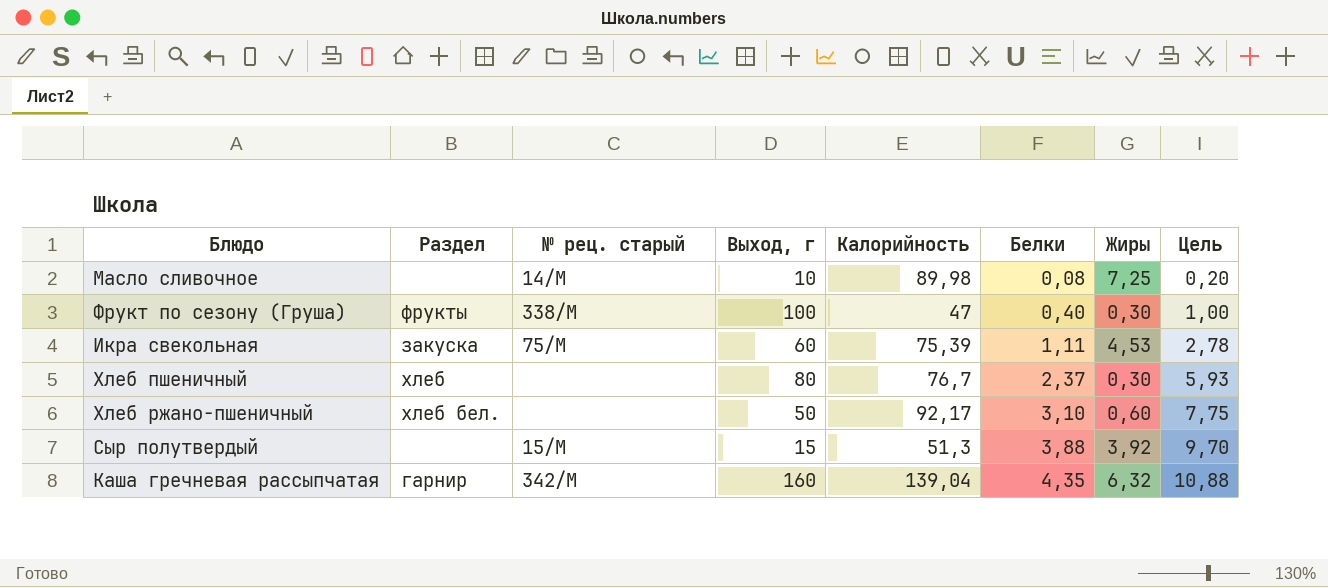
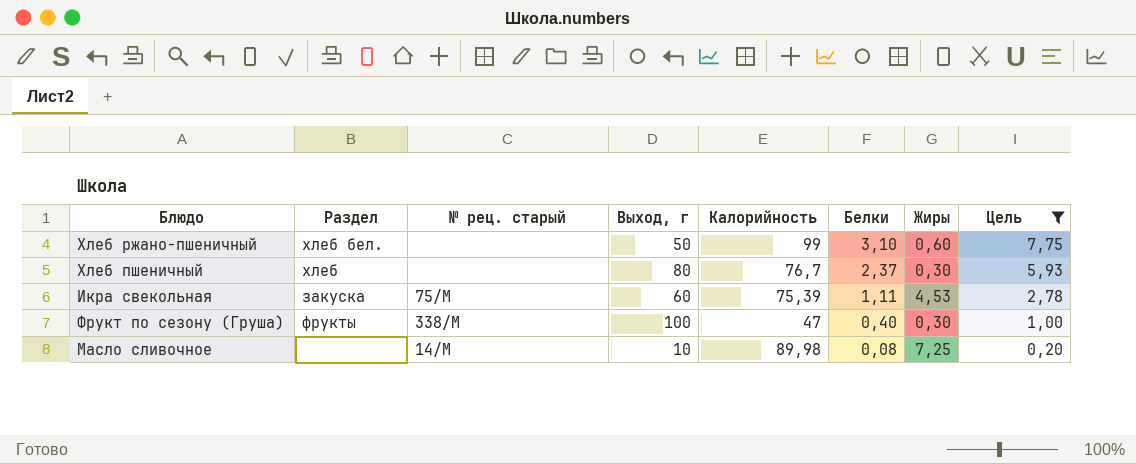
filter: none -> Цель <= 7,75
row order: Белки ascending -> Белки descending
Хлеб ржано-пшеничный | Калорийность: 92,17 -> 99

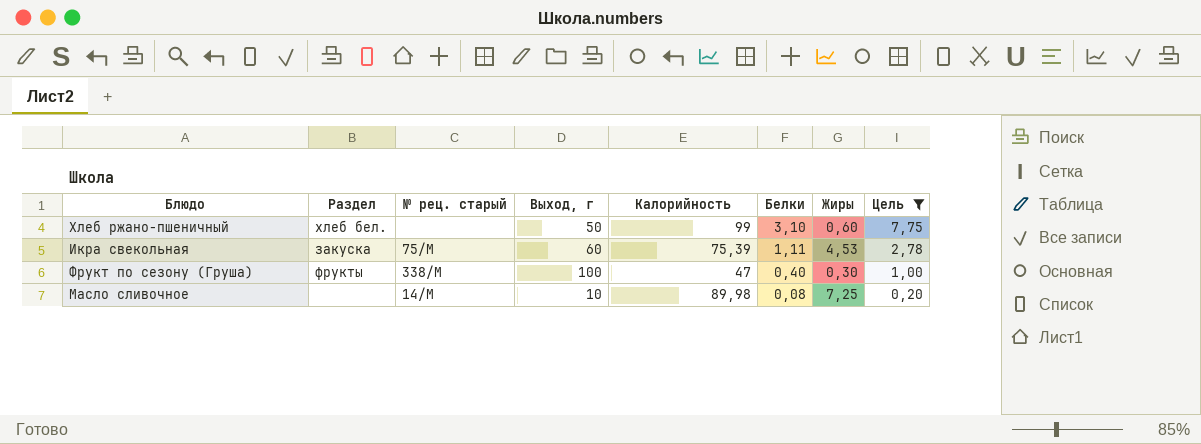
row Хлеб пшеничный: хлеб | none | 80 | 76,7 | 2,37 | 0,30 | 5,93 -> none

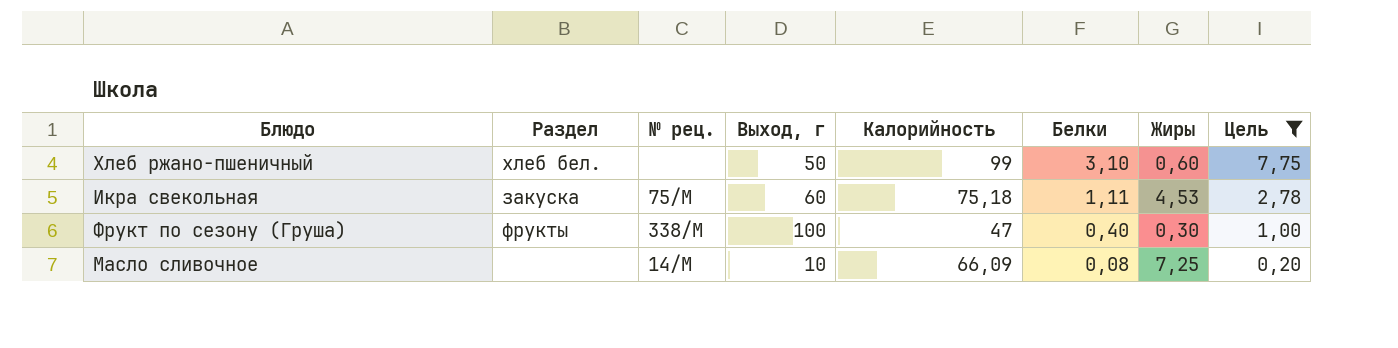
column name: № рец. старый -> № рец.
Икра свекольная | Калорийность: 75,39 -> 75,18
Масло сливочное | Калорийность: 89,98 -> 66,09

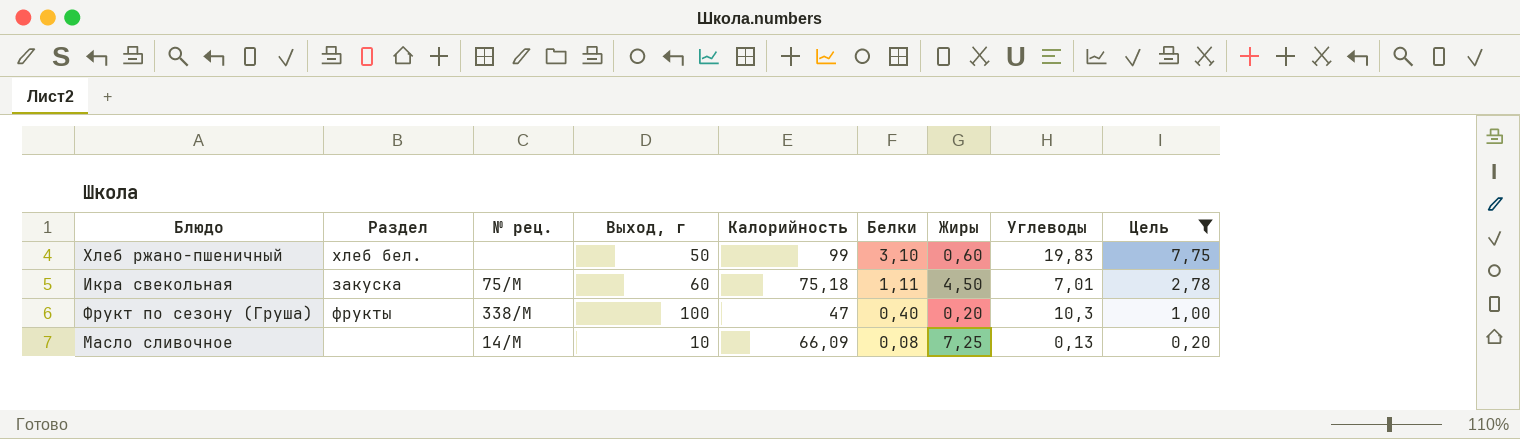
column Углеводы | position: none -> 8
Икра свекольная | Жиры: 4,53 -> 4,50
Фрукт по сезону (Груша) | Жиры: 0,30 -> 0,20

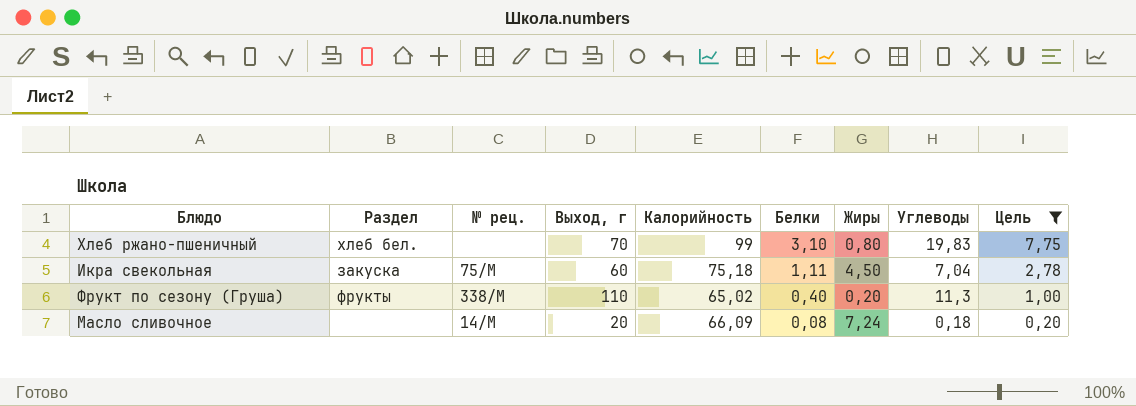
Хлеб ржано-пшеничный | Выход, г: 50 -> 70
Хлеб ржано-пшеничный | Жиры: 0,60 -> 0,80
Икра свекольная | Углеводы: 7,01 -> 7,04
Фрукт по сезону (Груша) | Выход, г: 100 -> 110
Фрукт по сезону (Груша) | Калорийность: 47 -> 65,02
Фрукт по сезону (Груша) | Углеводы: 10,3 -> 11,3
Масло сливочное | Выход, г: 10 -> 20
Масло сливочное | Жиры: 7,25 -> 7,24
Масло сливочное | Углеводы: 0,13 -> 0,18

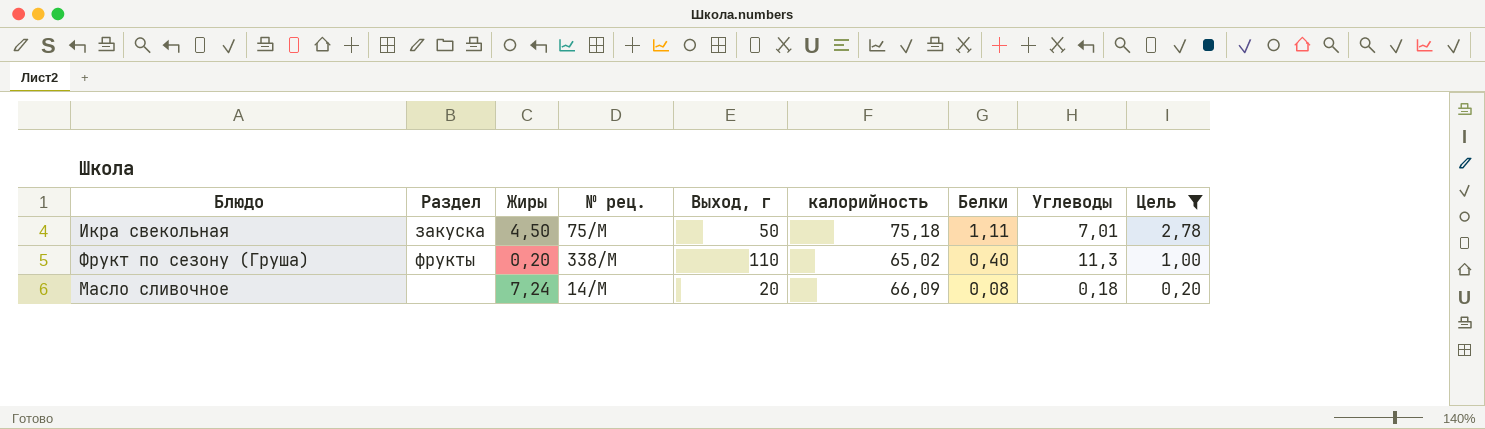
column Жиры | position: 7 -> 3
column name: Калорийность -> калорийность
row Хлеб ржано-пшеничный: хлеб бел. | none | 70 | 99 | 3,10 | 0,80 | 19,83 | 7,75 -> none
Икра свекольная | Выход, г: 60 -> 50
Икра свекольная | Углеводы: 7,04 -> 7,01

